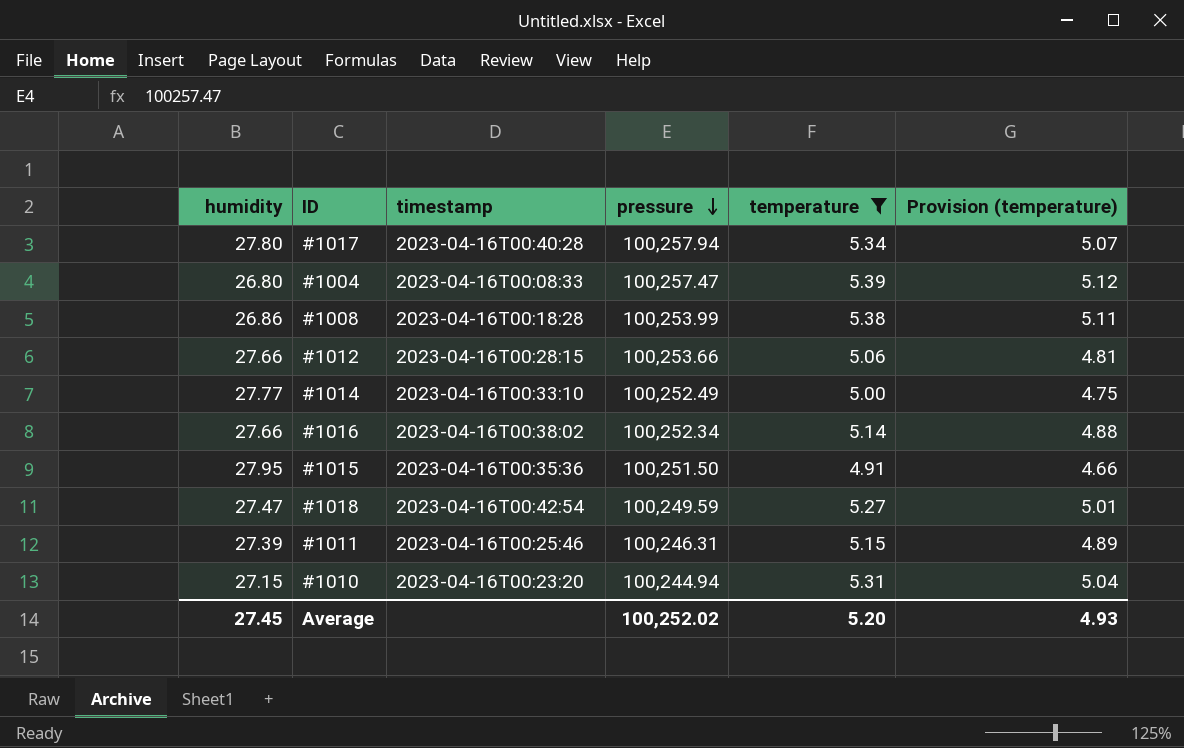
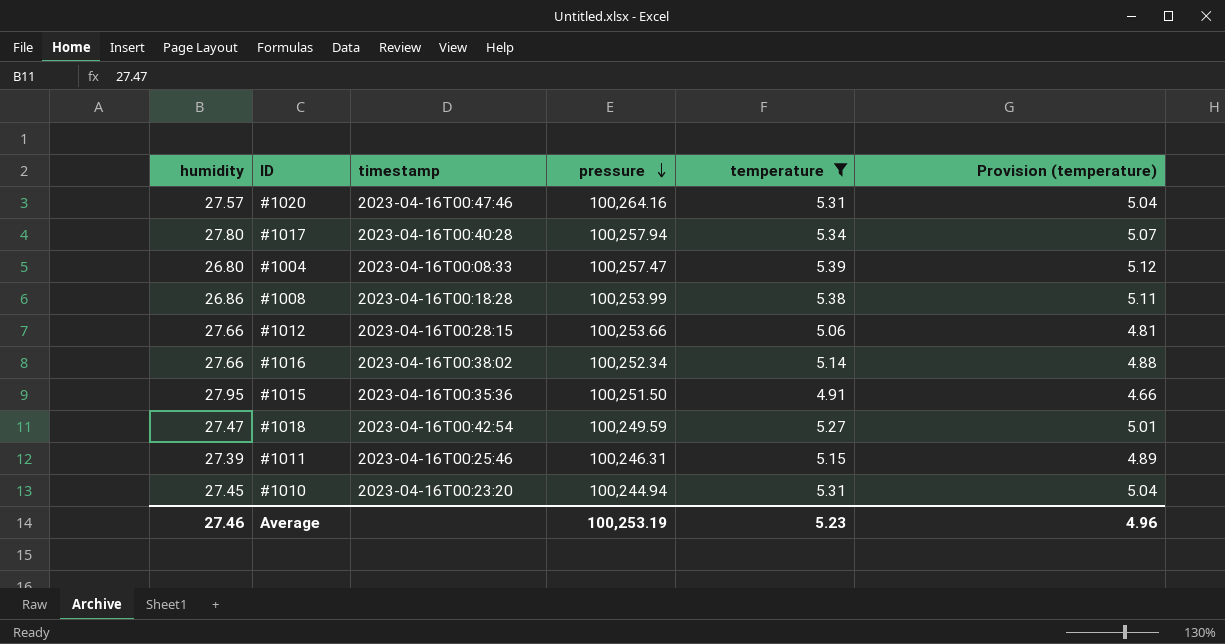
row #1014: 27.77 | 2023-04-16T00:33:10 | 100,252.49 | 5.00 | 4.75 -> none
row #1020: none -> 27.57 | 2023-04-16T00:47:46 | 100,264.16 | 5.31 | 5.04
#1010 | humidity: 27.15 -> 27.45
Average | humidity: 27.45 -> 27.46
Average | pressure: 100,252.02 -> 100,253.19
Average | temperature: 5.20 -> 5.23
Average | Provision (temperature): 4.93 -> 4.96

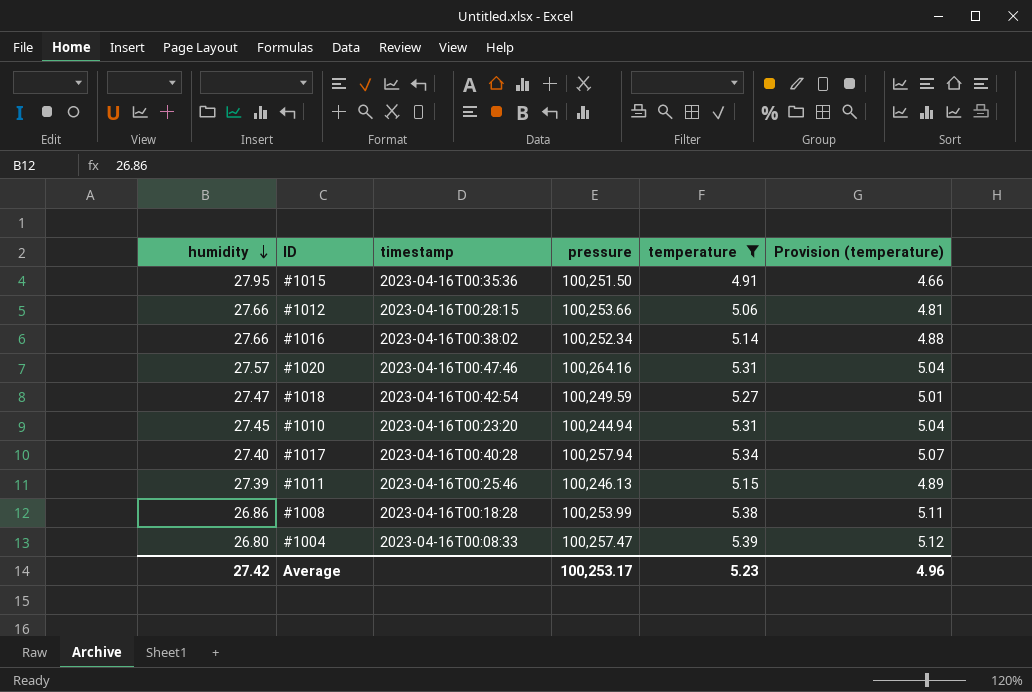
row order: pressure descending -> humidity descending
#1017 | humidity: 27.80 -> 27.40
#1011 | pressure: 100,246.31 -> 100,246.13
Average | humidity: 27.46 -> 27.42
Average | pressure: 100,253.19 -> 100,253.17

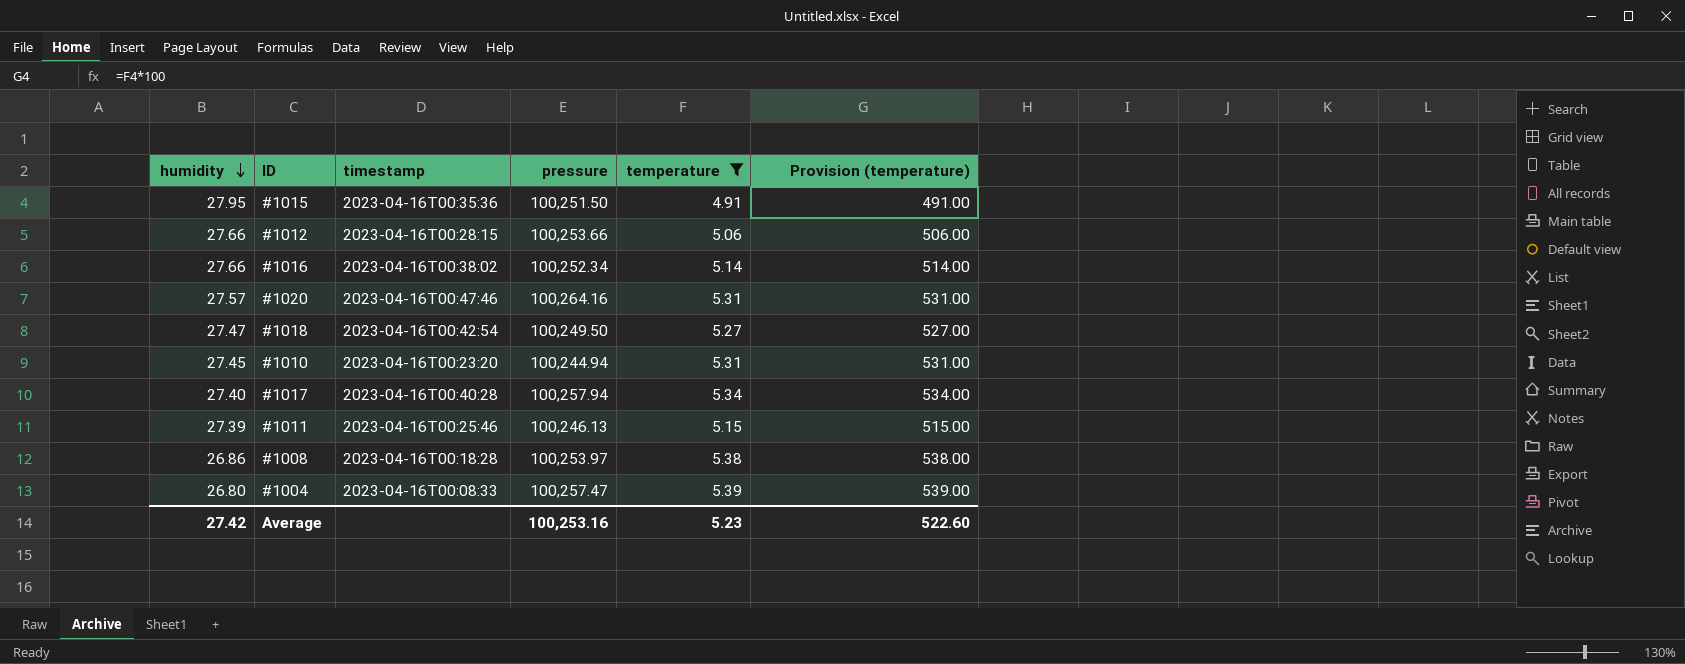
column Provision (temperature) | formula: [temperature] * 0.95 -> [temperature] * 100
#1018 | pressure: 100,249.59 -> 100,249.50
#1008 | pressure: 100,253.99 -> 100,253.97
Average | pressure: 100,253.17 -> 100,253.16
Average | Provision (temperature): 4.96 -> 522.60

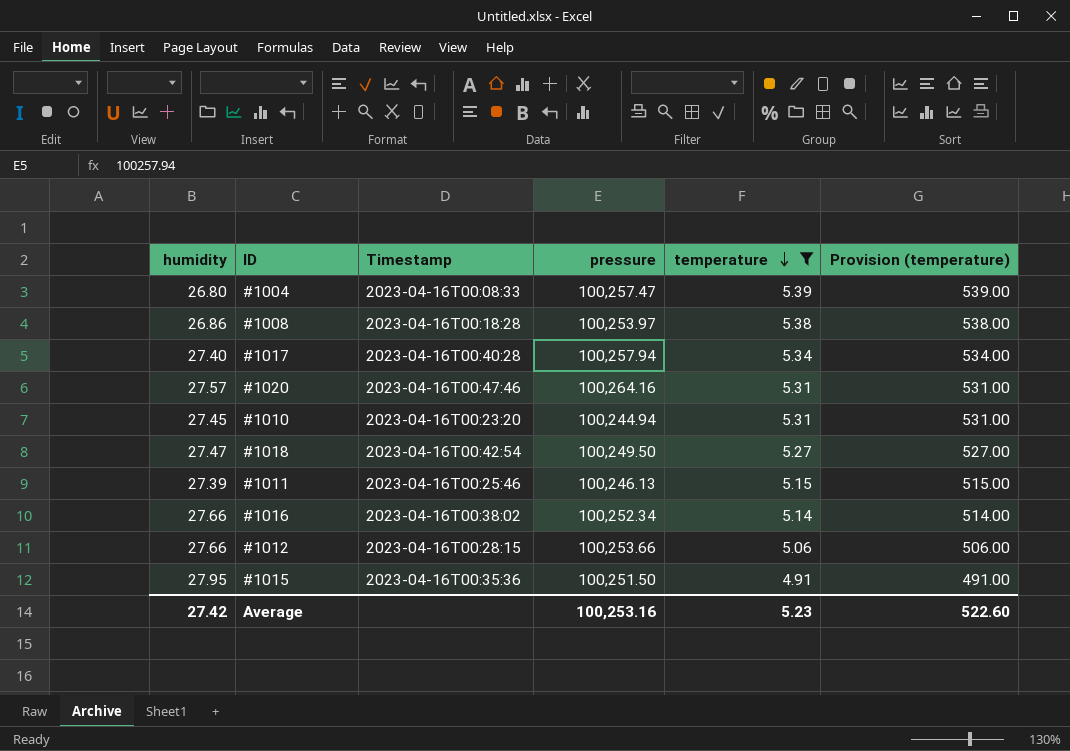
row order: humidity descending -> temperature descending
column name: timestamp -> Timestamp

